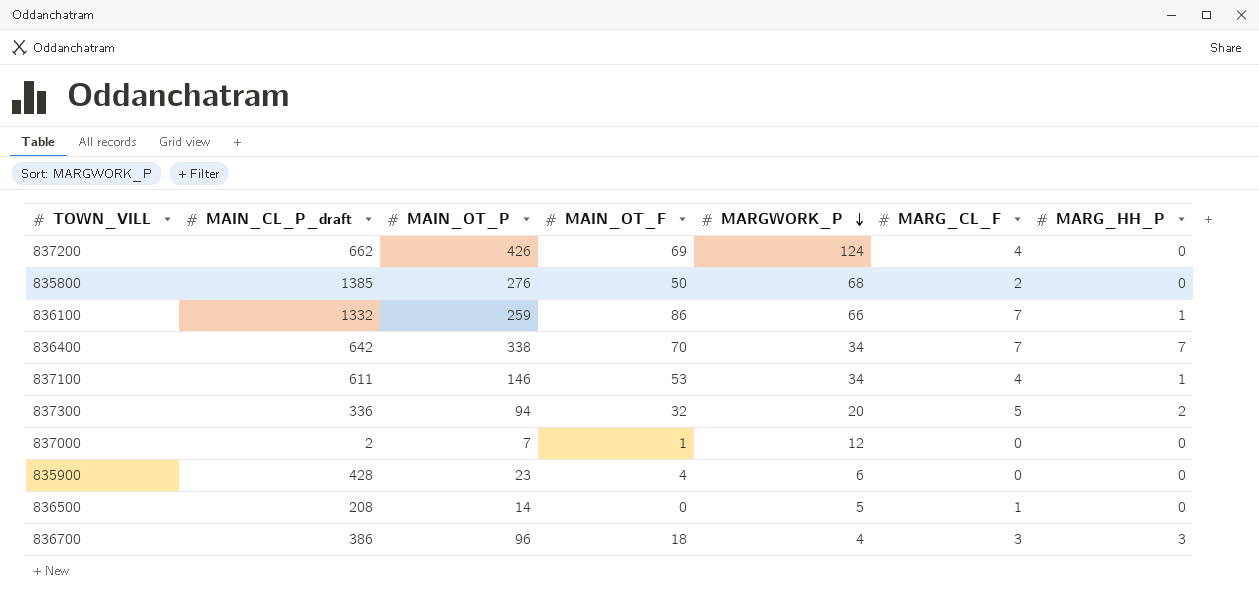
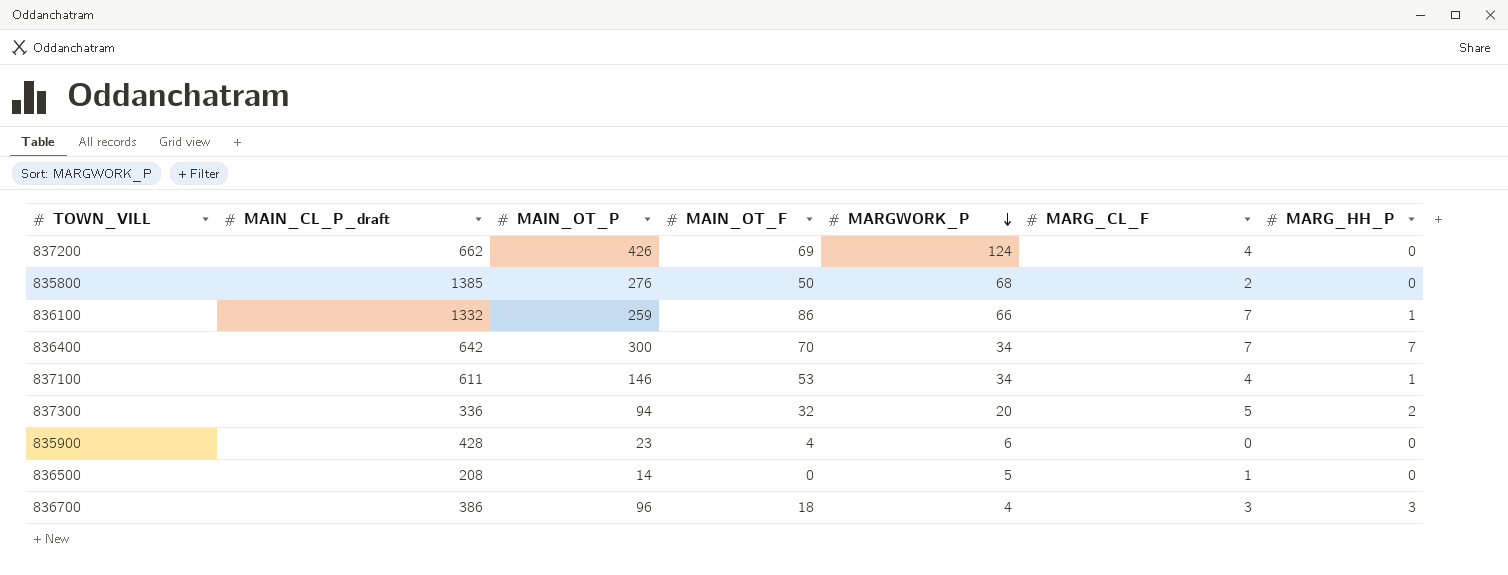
row 837000: 2 | 7 | 1 | 12 | 0 | 0 -> none
836400 | MAIN_OT_P: 338 -> 300

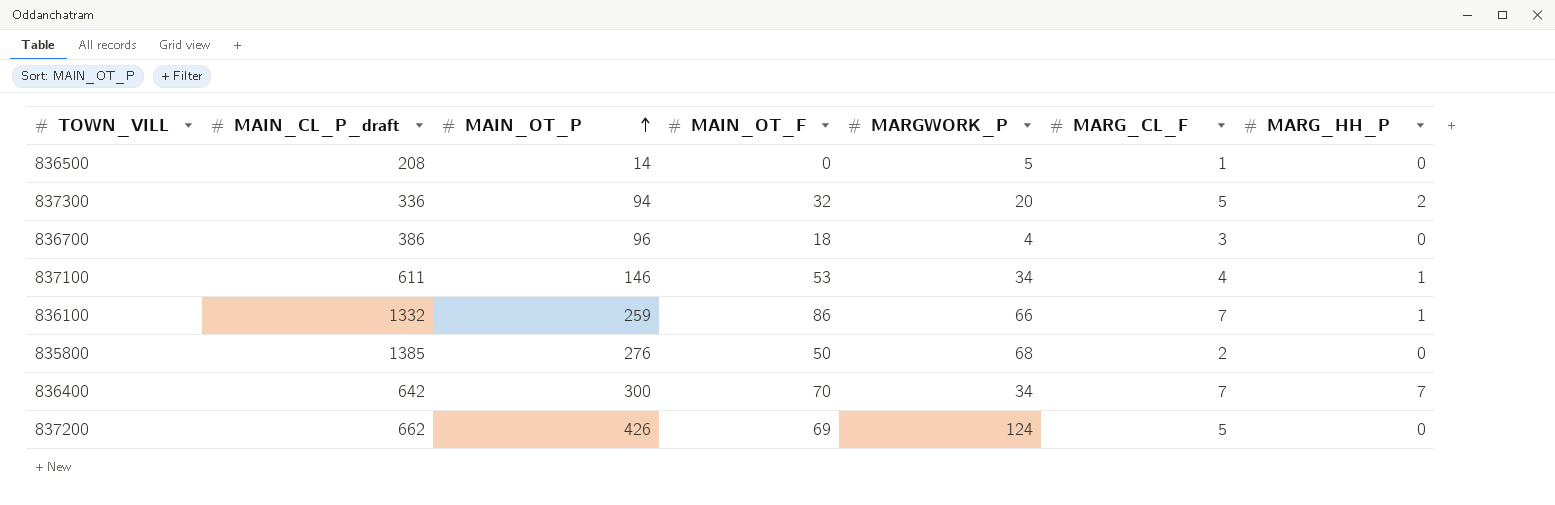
row order: MARGWORK_P descending -> MAIN_OT_P ascending
row 835900: 428 | 23 | 4 | 6 | 0 | 0 -> none
836700 | MARG_HH_P: 3 -> 0
837200 | MARG_CL_F: 4 -> 5

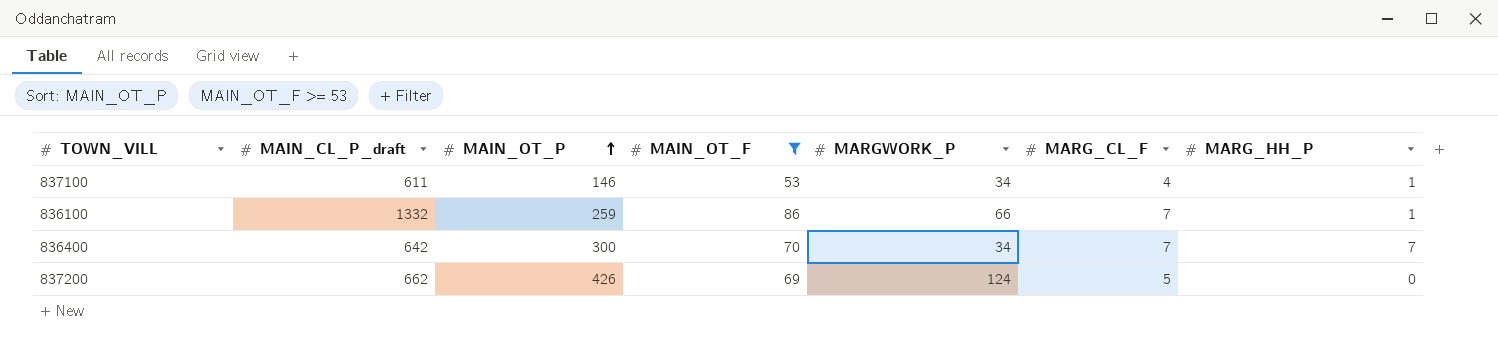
filter: none -> MAIN_OT_F >= 53

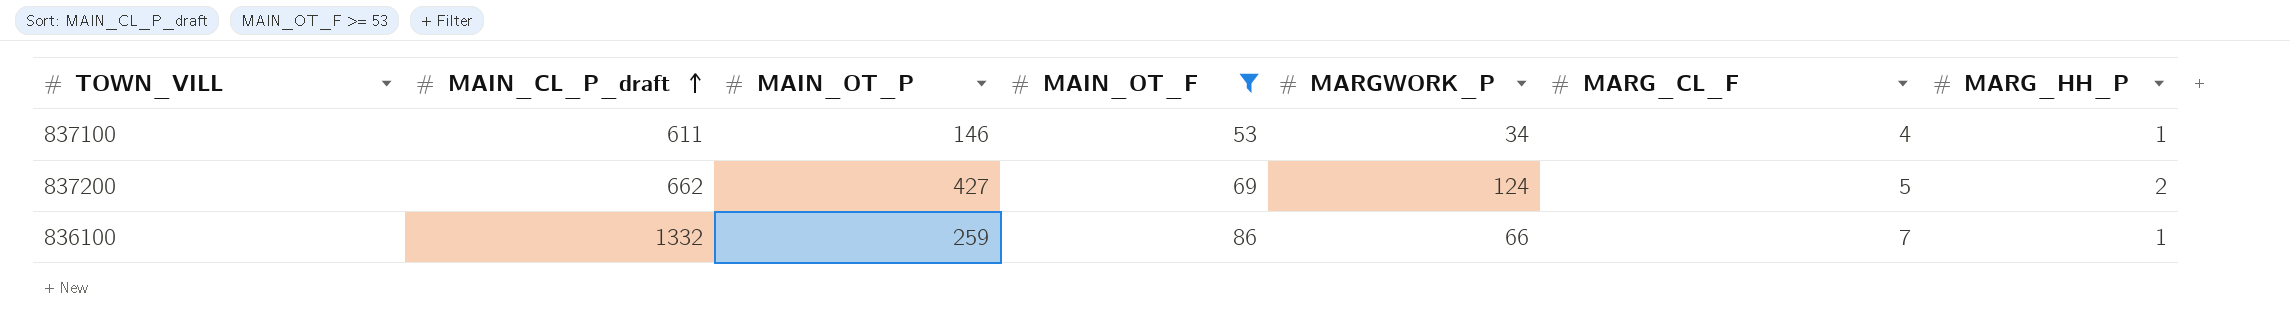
row order: MAIN_OT_P ascending -> MAIN_CL_P_draft ascending
row 836400: 642 | 300 | 70 | 34 | 7 | 7 -> none
837200 | MAIN_OT_P: 426 -> 427
837200 | MARG_HH_P: 0 -> 2

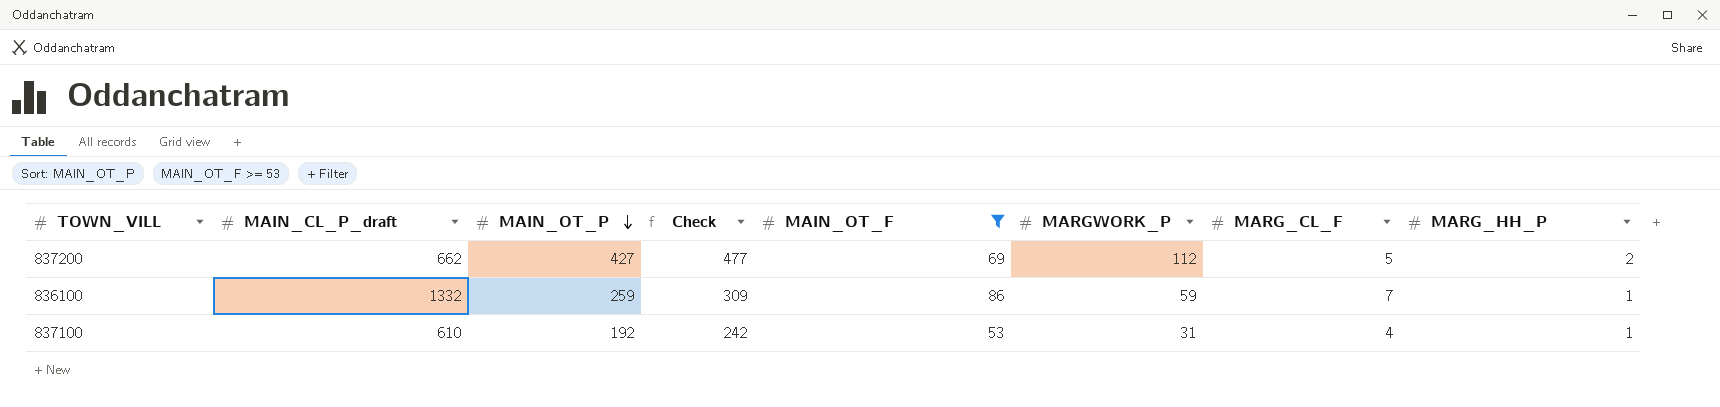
row order: MAIN_CL_P_draft ascending -> MAIN_OT_P descending
column Check | formula: none -> [MAIN_OT_P] + 50
837200 | MARGWORK_P: 124 -> 112
836100 | MARGWORK_P: 66 -> 59
837100 | MAIN_CL_P_draft: 611 -> 610
837100 | MAIN_OT_P: 146 -> 192
837100 | MARGWORK_P: 34 -> 31

